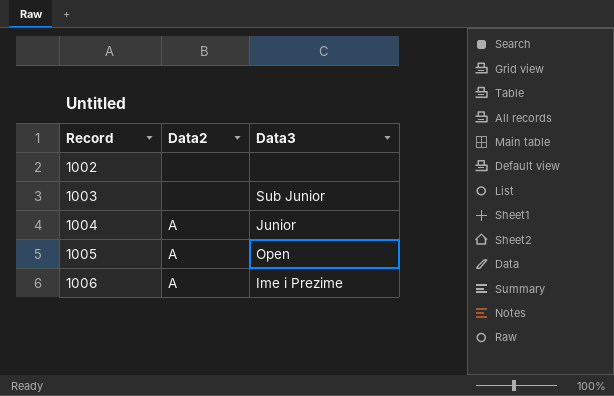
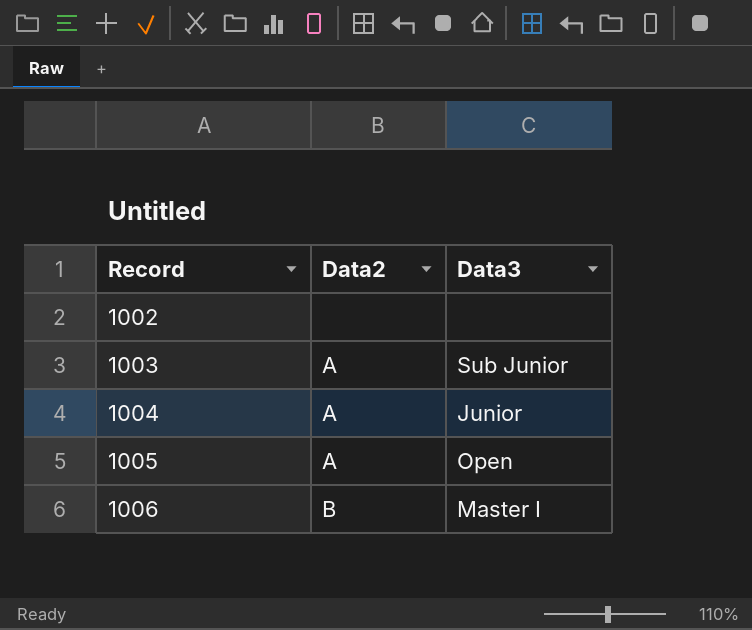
1003 | Data2: none -> A
1006 | Data2: A -> B
1006 | Data3: Ime i Prezime -> Master I

